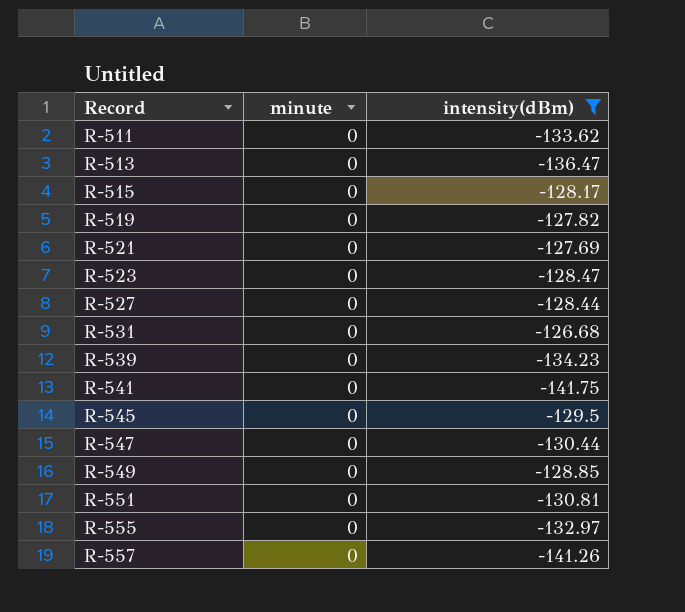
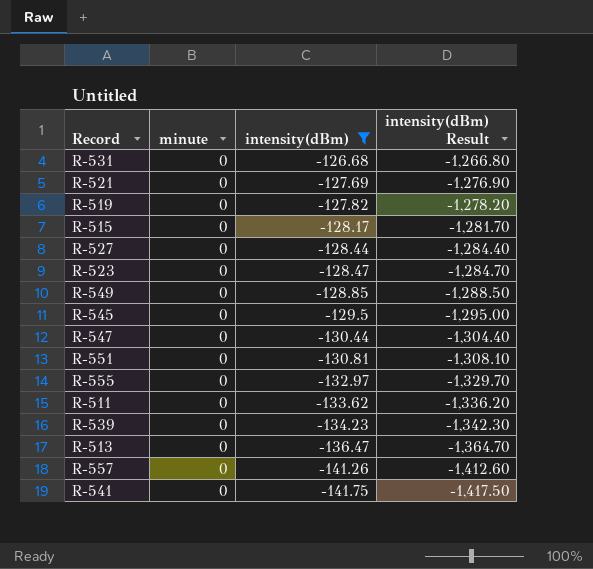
row order: Record ascending -> intensity(dBm) descending
column intensity(dBm) Result | formula: none -> [intensity(dBm)] * 10

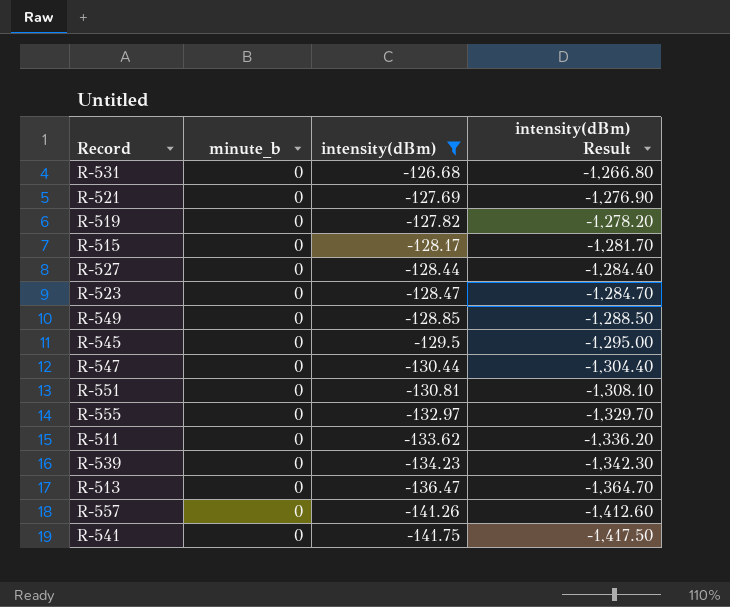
column name: minute -> minute_b

